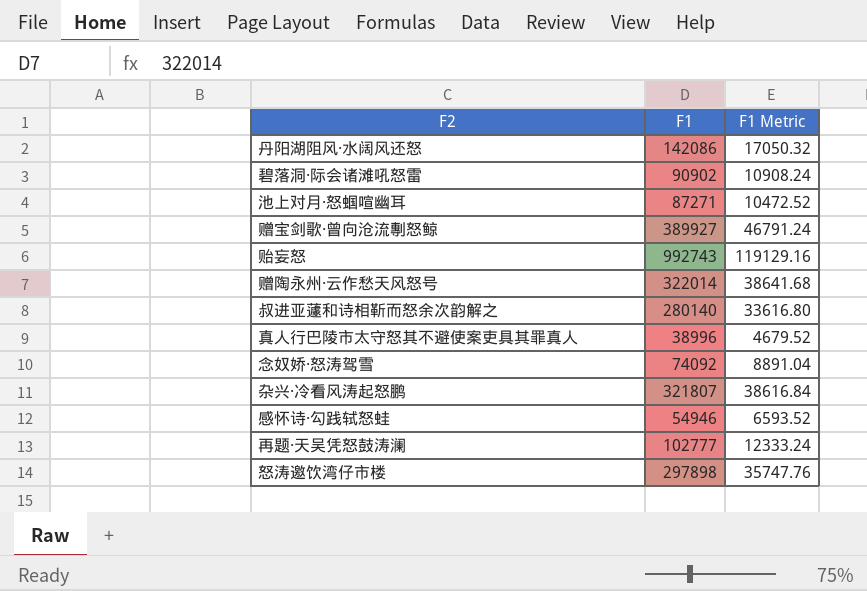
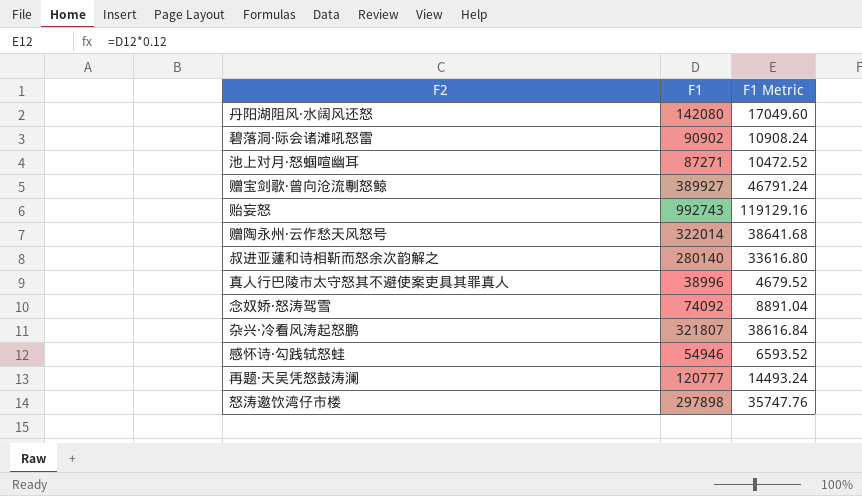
丹阳湖阻风·水阔风还怒 | F1: 142086 -> 142080
丹阳湖阻风·水阔风还怒 | F1 Metric: 17050.32 -> 17049.60
再题·天吴凭怒鼓涛澜 | F1: 102777 -> 120777
再题·天吴凭怒鼓涛澜 | F1 Metric: 12333.24 -> 14493.24

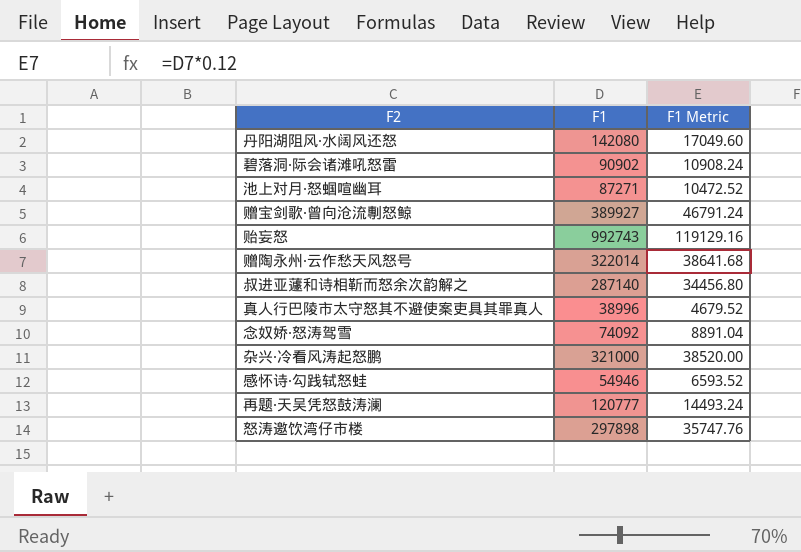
叔进亚蘧和诗相靳而怒余次韵解之 | F1: 280140 -> 287140
叔进亚蘧和诗相靳而怒余次韵解之 | F1 Metric: 33616.80 -> 34456.80
杂兴·冷看风涛起怒鹏 | F1: 321807 -> 321000
杂兴·冷看风涛起怒鹏 | F1 Metric: 38616.84 -> 38520.00

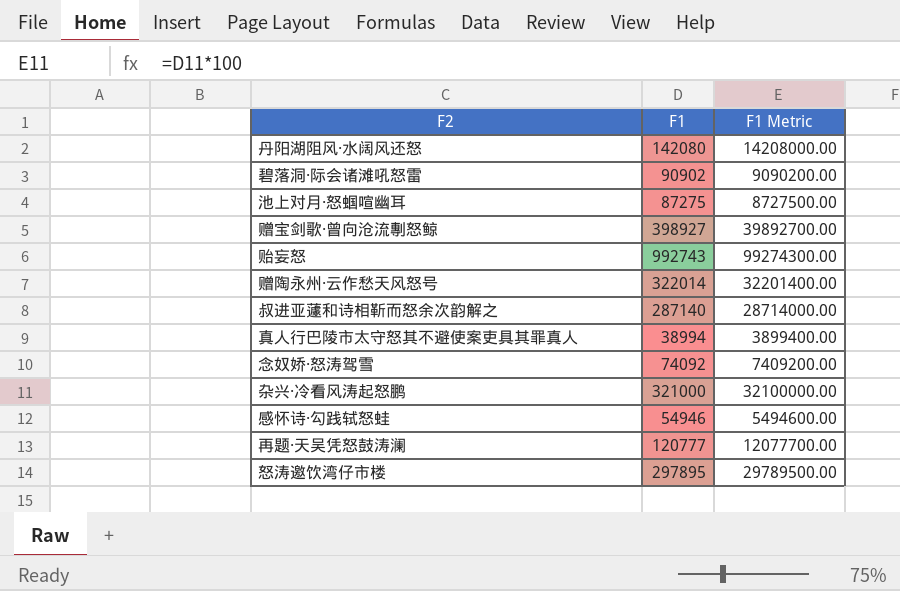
column F1 Metric | formula: [F1] * 0.12 -> [F1] * 100
池上对月·怒蝈喧幽耳 | F1: 87271 -> 87275
赠宝剑歌·曾向沧流剸怒鲸 | F1: 389927 -> 398927
真人行巴陵市太守怒其不避使案吏具其罪真人 | F1: 38996 -> 38994
怒涛邀饮湾仔市楼 | F1: 297898 -> 297895

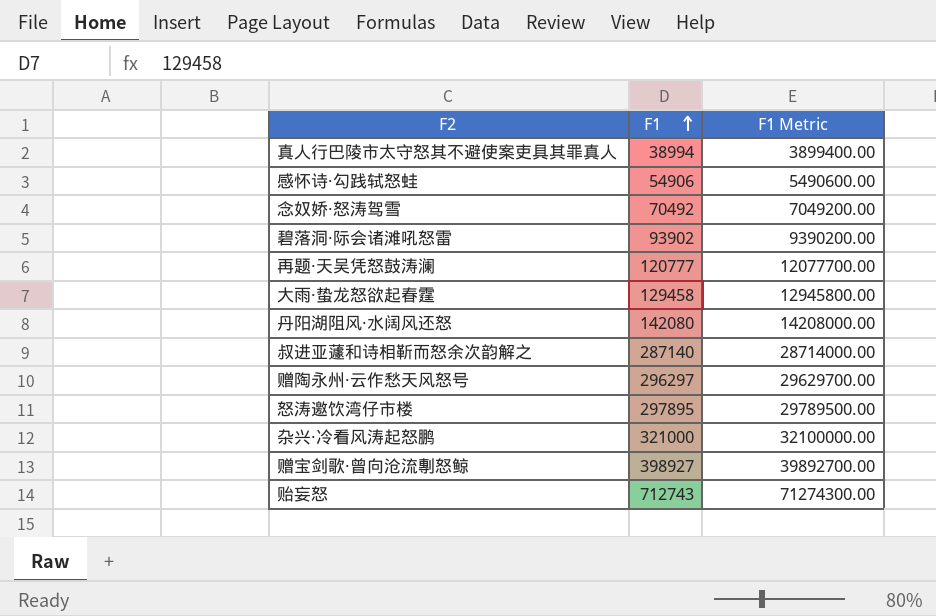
row order: none -> F1 ascending
row 池上对月·怒蝈喧幽耳: 87275 | 8727500.00 -> none
感怀诗·勾践轼怒蛙 | F1: 54946 -> 54906
感怀诗·勾践轼怒蛙 | F1 Metric: 5494600.00 -> 5490600.00
念奴娇·怒涛驾雪 | F1: 74092 -> 70492
念奴娇·怒涛驾雪 | F1 Metric: 7409200.00 -> 7049200.00
碧落洞·际会诸滩吼怒雷 | F1: 90902 -> 93902
碧落洞·际会诸滩吼怒雷 | F1 Metric: 9090200.00 -> 9390200.00
row 大雨·蛰龙怒欲起春霆: none -> 129458 | 12945800.00
赠陶永州·云作愁天风怒号 | F1: 322014 -> 296297
赠陶永州·云作愁天风怒号 | F1 Metric: 32201400.00 -> 29629700.00
贻妄怒 | F1: 992743 -> 712743
贻妄怒 | F1 Metric: 99274300.00 -> 71274300.00

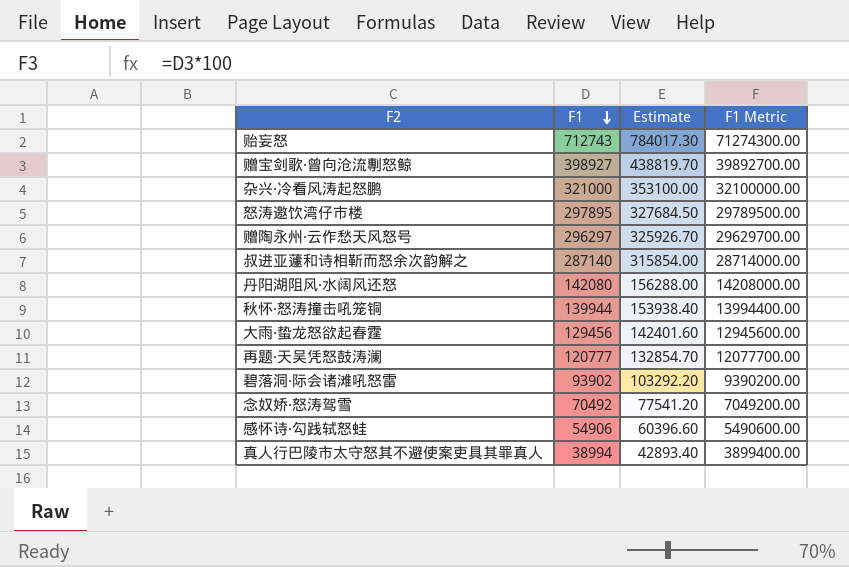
row order: F1 ascending -> F1 descending
column Estimate | formula: none -> [F1] * 1.1
row 秋怀·怒涛撞击吼笼铜: none -> 139944 | 153938.40 | 13994400.00
大雨·蛰龙怒欲起春霆 | F1: 129458 -> 129456
大雨·蛰龙怒欲起春霆 | F1 Metric: 12945800.00 -> 12945600.00

